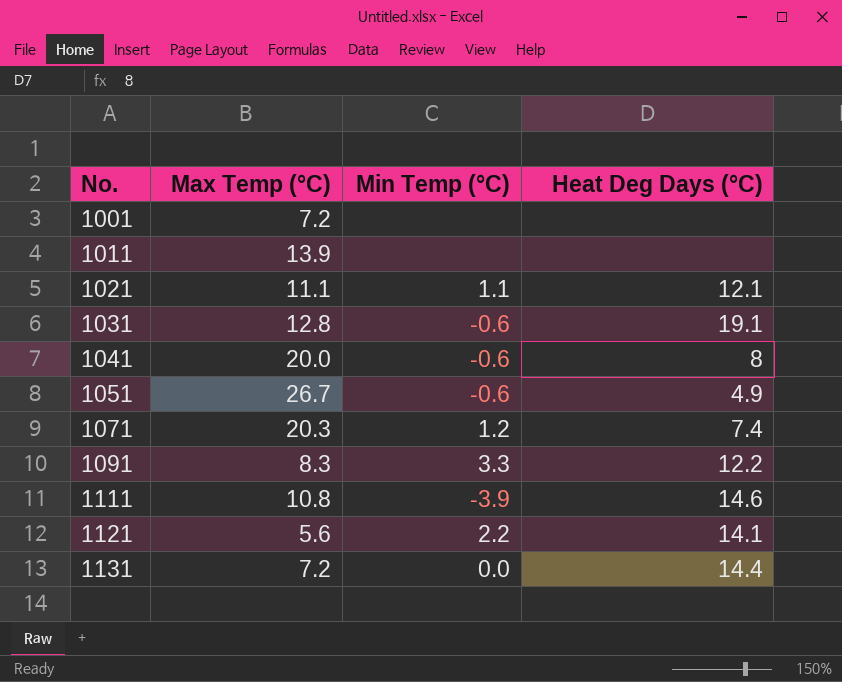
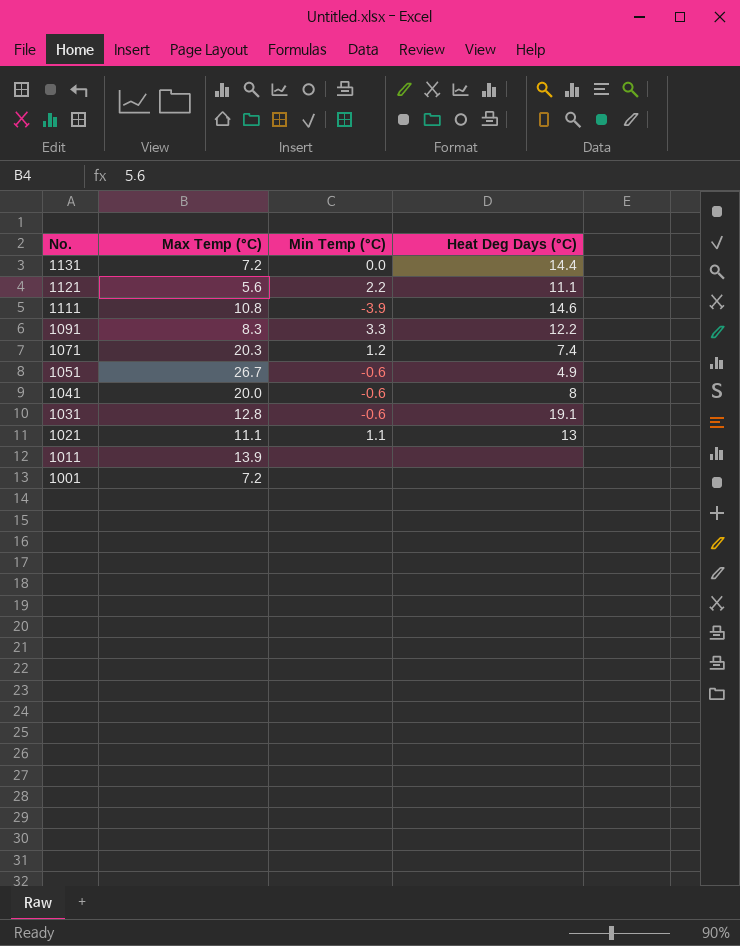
row order: No. ascending -> No. descending
1121 | Heat Deg Days (°C): 14.1 -> 11.1
1021 | Heat Deg Days (°C): 12.1 -> 13

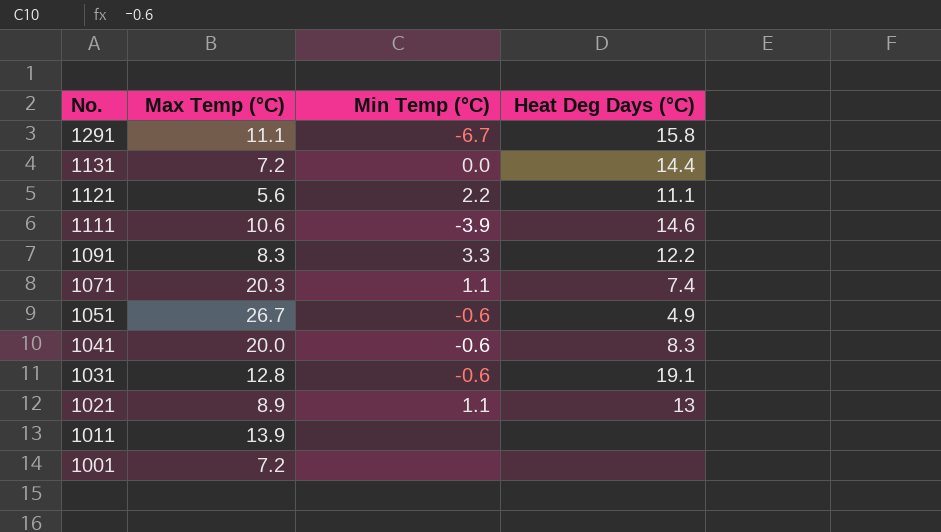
row 1291: none -> 11.1 | -6.7 | 15.8
1111 | Max Temp (°C): 10.8 -> 10.6
1071 | Min Temp (°C): 1.2 -> 1.1
1041 | Heat Deg Days (°C): 8 -> 8.3
1021 | Max Temp (°C): 11.1 -> 8.9

